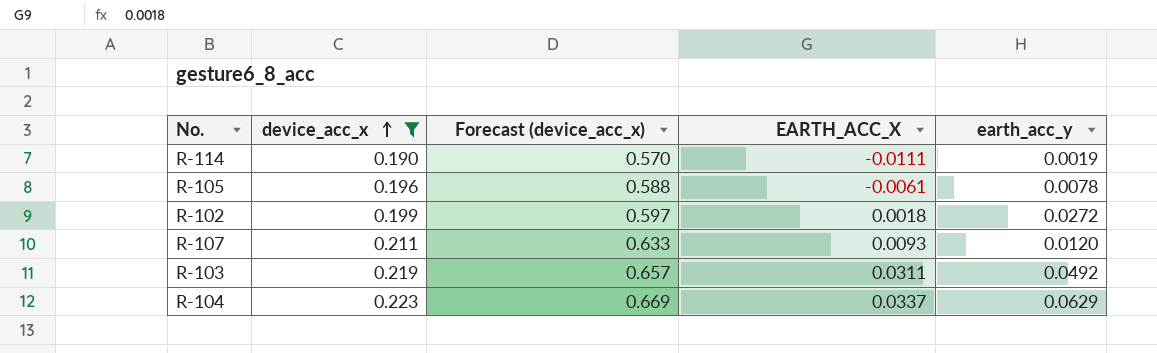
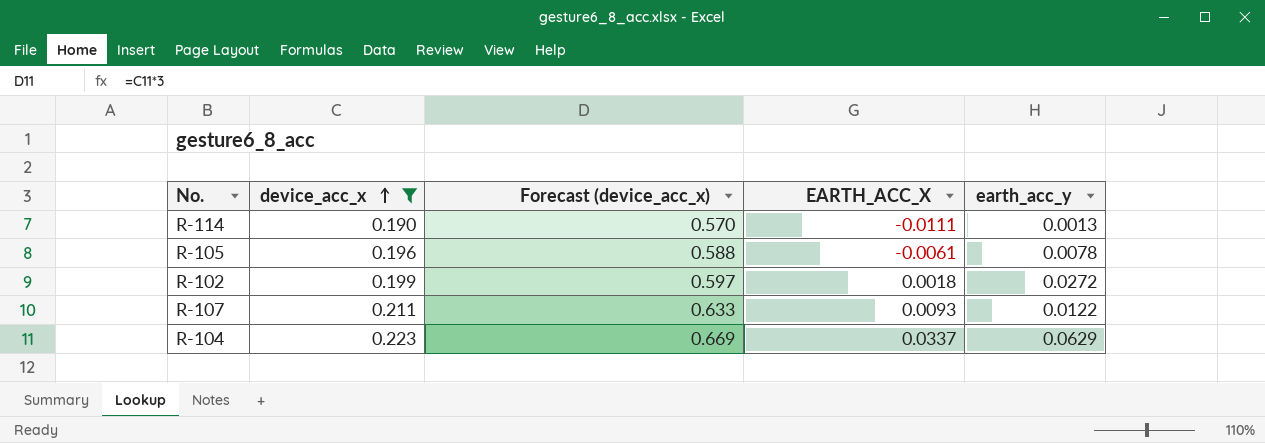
row R-103: 0.219 | 0.657 | 0.0311 | 0.0492 -> none
R-114 | earth_acc_y: 0.0019 -> 0.0013
R-107 | earth_acc_y: 0.0120 -> 0.0122

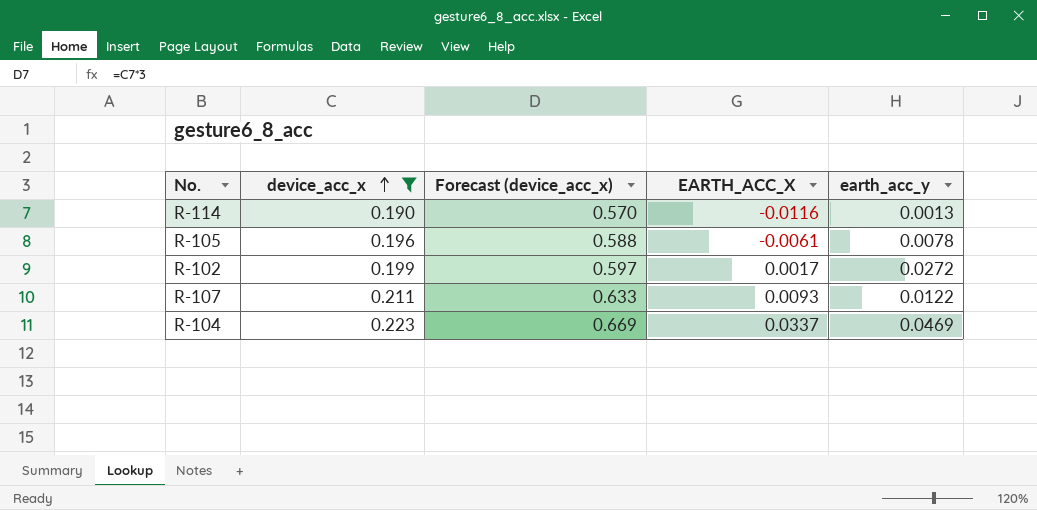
R-114 | EARTH_ACC_X: -0.0111 -> -0.0116
R-102 | EARTH_ACC_X: 0.0018 -> 0.0017
R-104 | earth_acc_y: 0.0629 -> 0.0469

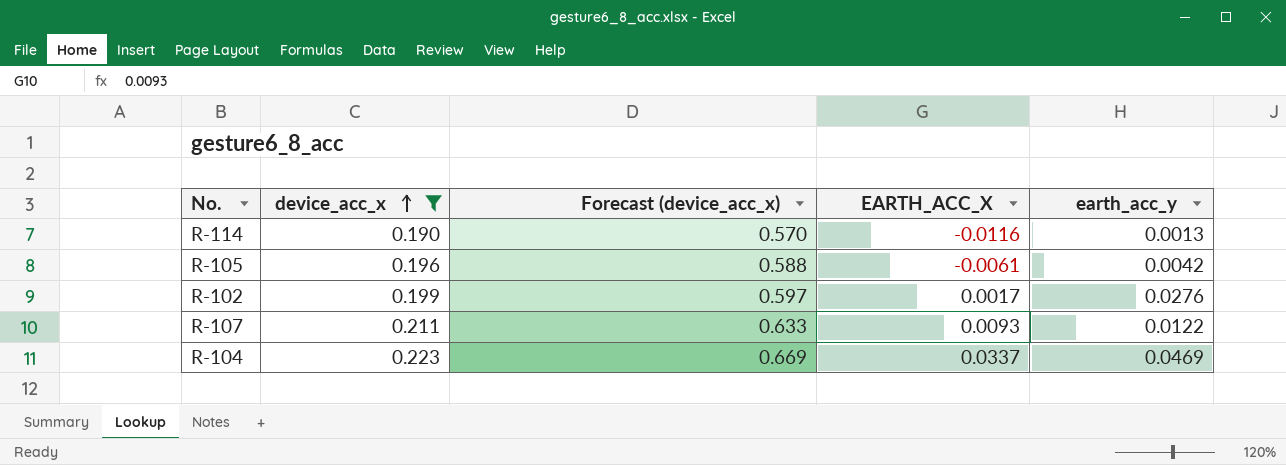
R-105 | earth_acc_y: 0.0078 -> 0.0042
R-102 | earth_acc_y: 0.0272 -> 0.0276

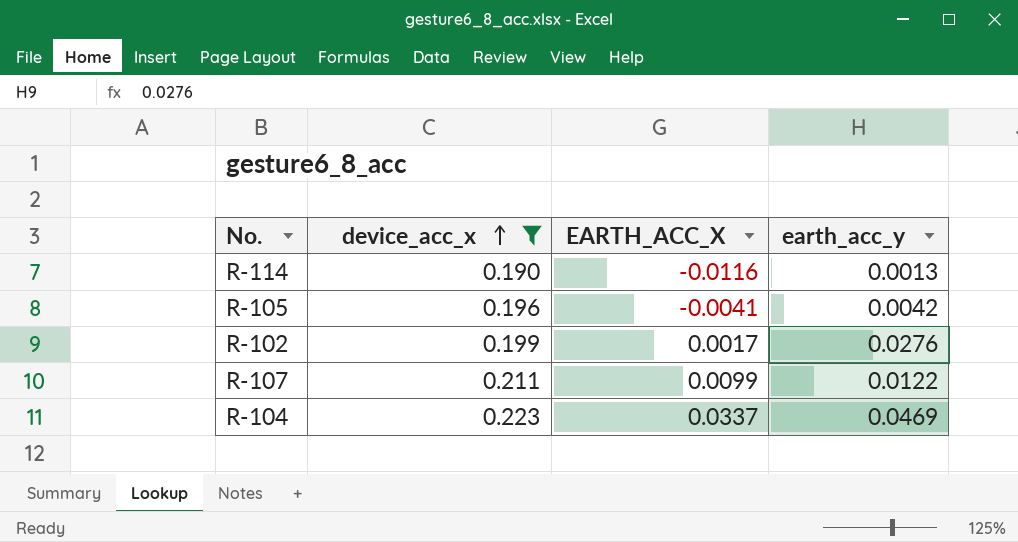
column Forecast (device_acc_x) | formula: [device_acc_x] * 3 -> none
R-105 | EARTH_ACC_X: -0.0061 -> -0.0041
R-107 | EARTH_ACC_X: 0.0093 -> 0.0099

